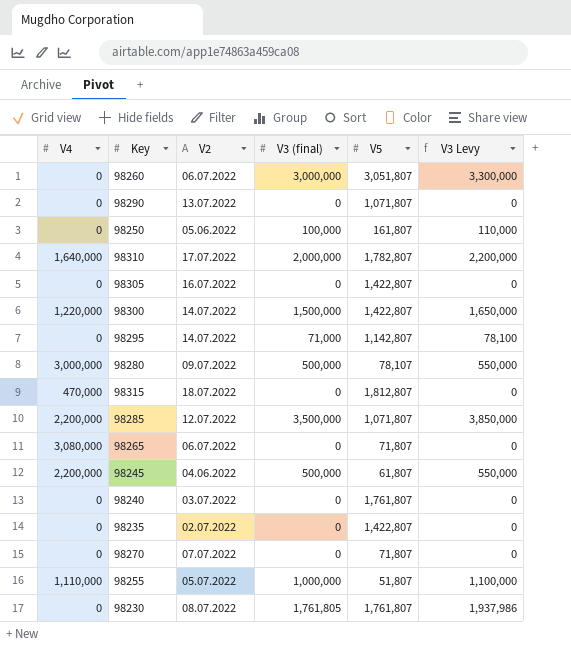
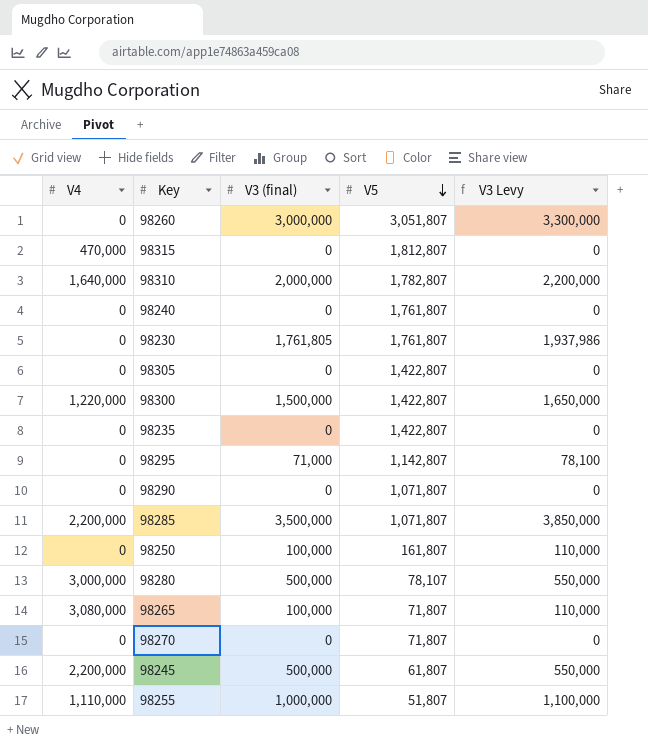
row order: none -> V5 descending
column V2 | position: 3 -> none
98265 | V3 (final): 0 -> 100,000
98265 | V3 Levy: 0 -> 110,000

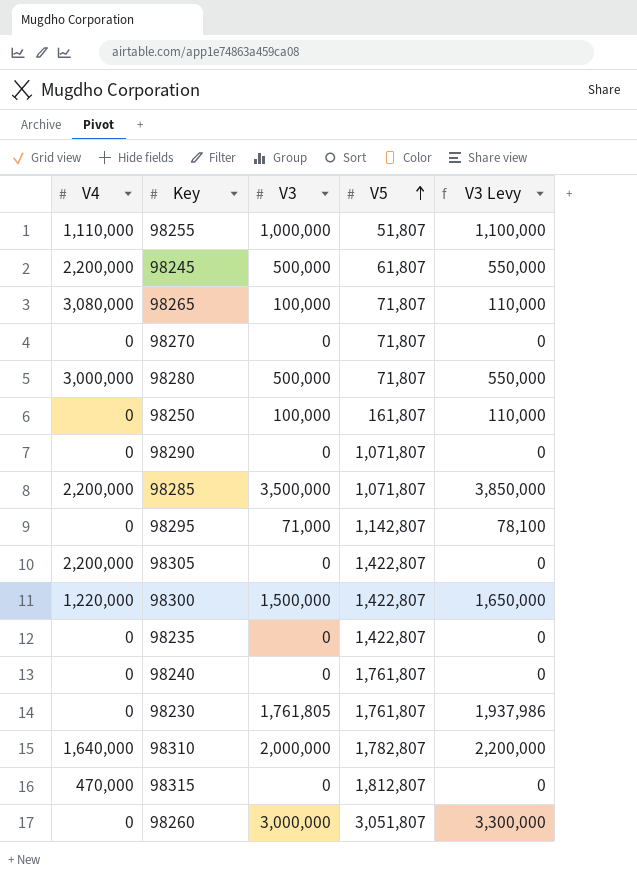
row order: V5 descending -> V5 ascending
column name: V3 (final) -> V3
98280 | V5: 78,107 -> 71,807
98305 | V4: 0 -> 2,200,000

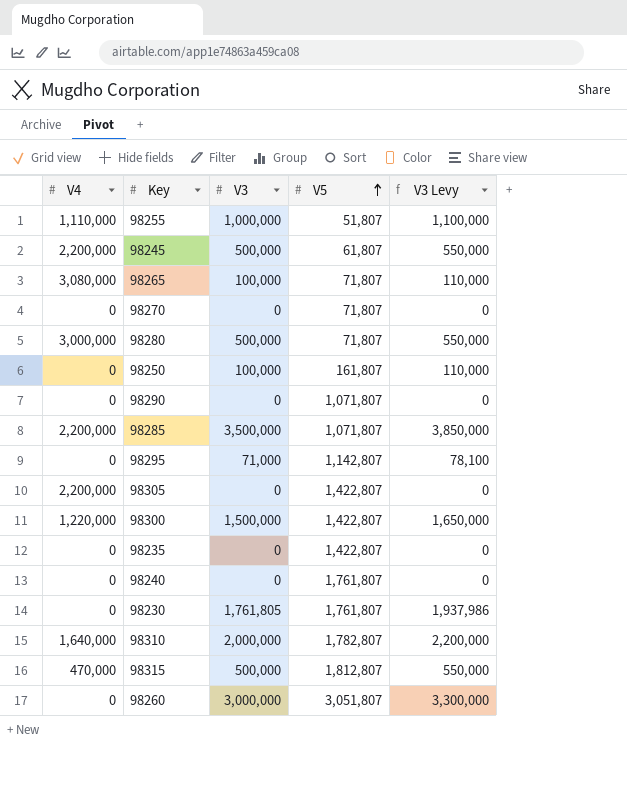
98315 | V3: 0 -> 500,000
98315 | V3 Levy: 0 -> 550,000

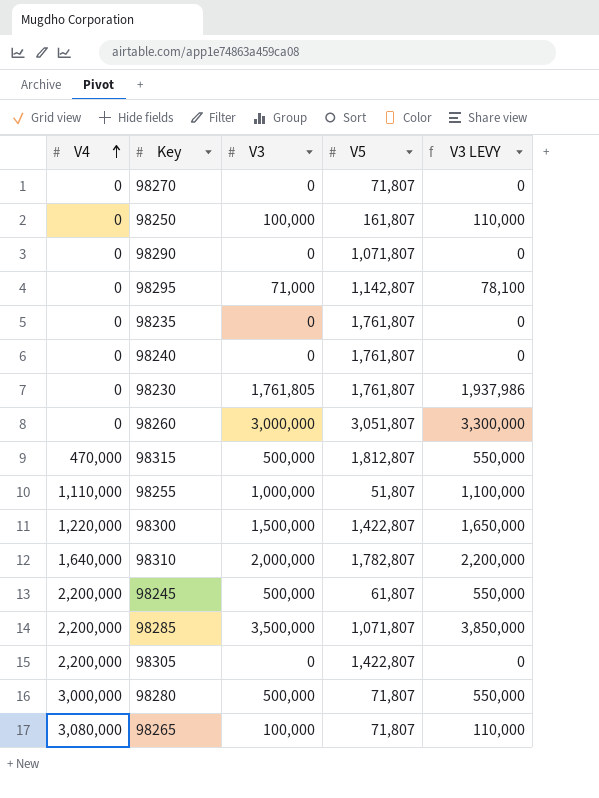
row order: V5 ascending -> V4 ascending
column name: V3 Levy -> V3 LEVY
98235 | V5: 1,422,807 -> 1,761,807

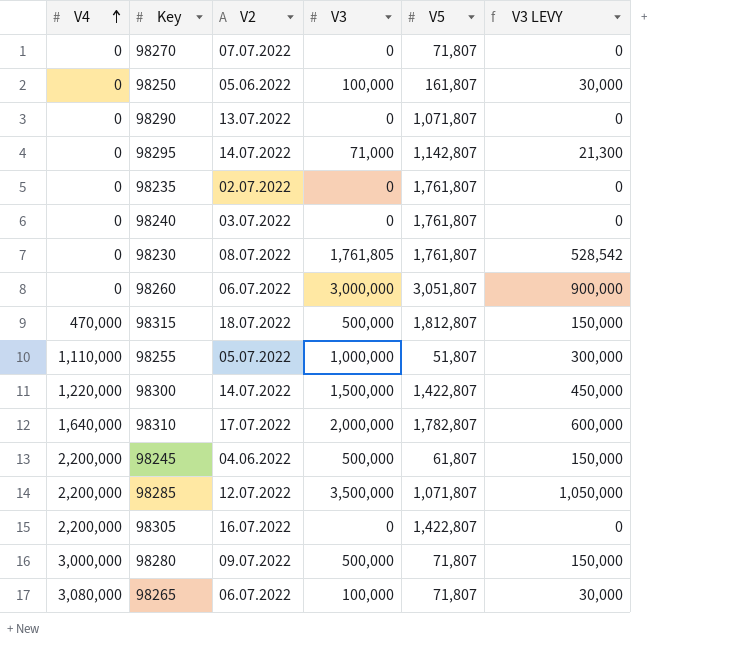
column V2 | position: none -> 3
column V3 LEVY | formula: [V3] * 1.1 -> [V3] * 0.3

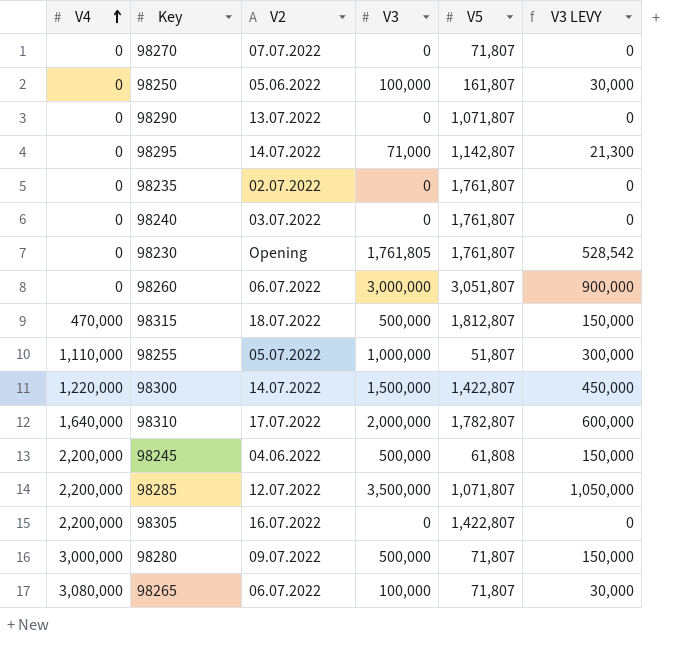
98230 | V2: 08.07.2022 -> Opening
98245 | V5: 61,807 -> 61,808

